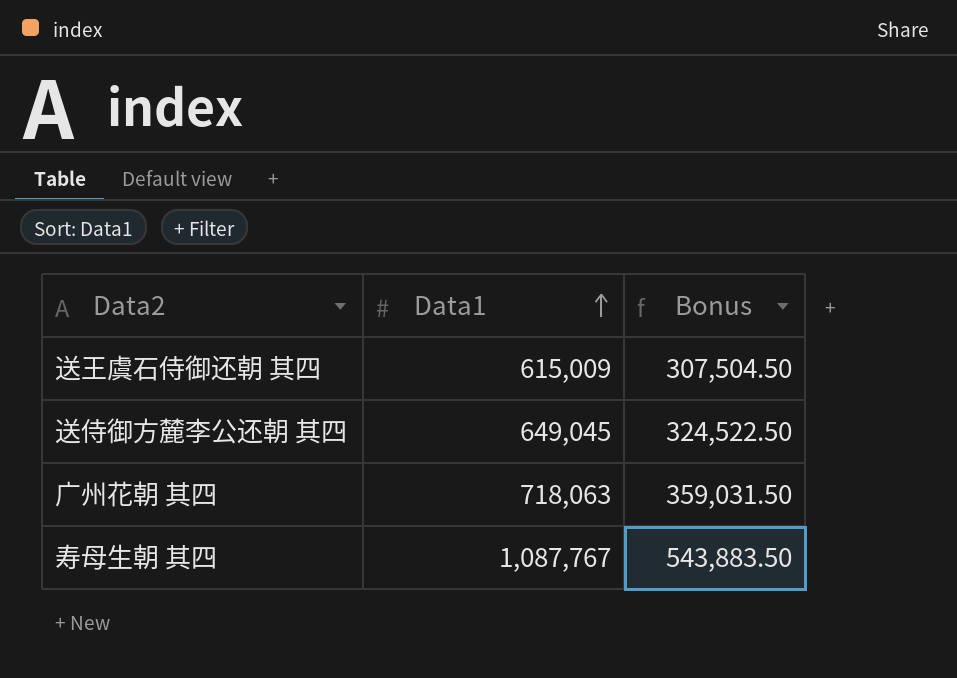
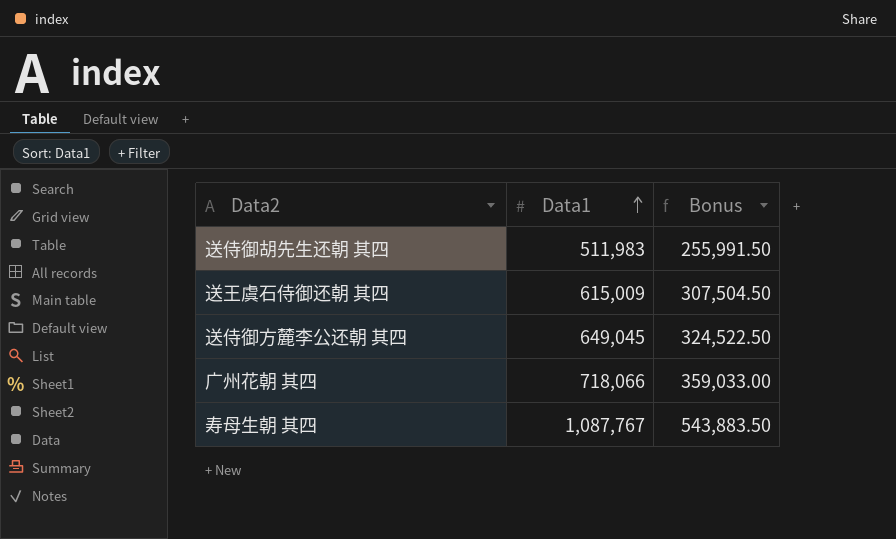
row 送侍御胡先生还朝 其四: none -> 511,983 | 255,991.50
广州花朝 其四 | Data1: 718,063 -> 718,066
广州花朝 其四 | Bonus: 359,031.50 -> 359,033.00

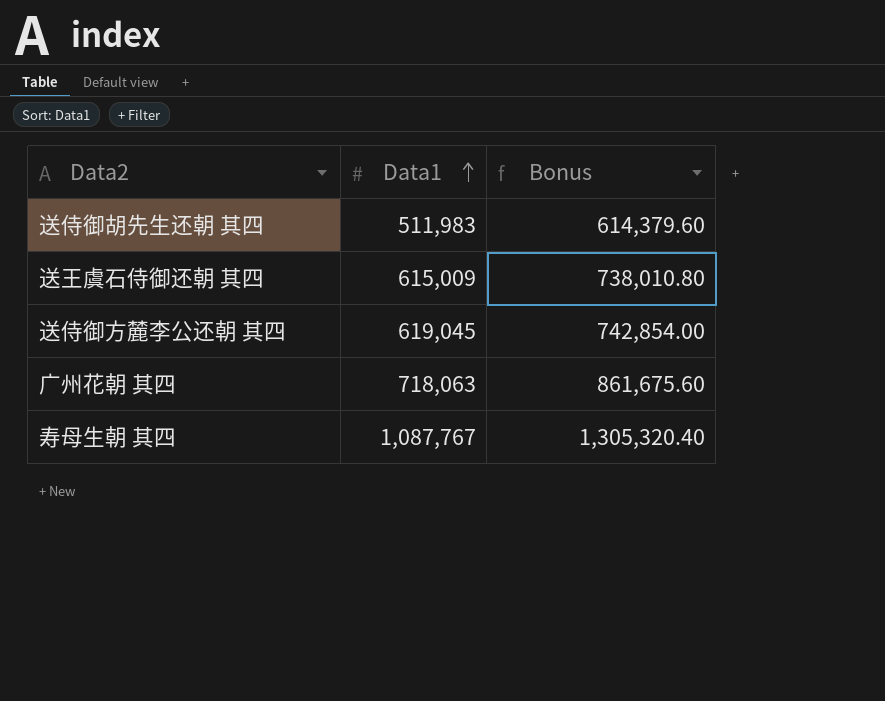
column Bonus | formula: [Data1] * 0.5 -> [Data1] * 1.2
送侍御方麓李公还朝 其四 | Data1: 649,045 -> 619,045
广州花朝 其四 | Data1: 718,066 -> 718,063

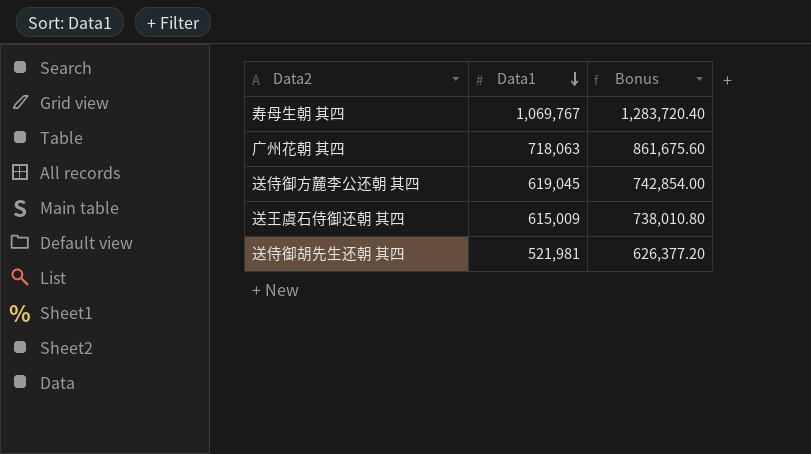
row order: Data1 ascending -> Data1 descending
寿母生朝 其四 | Data1: 1,087,767 -> 1,069,767
寿母生朝 其四 | Bonus: 1,305,320.40 -> 1,283,720.40
送侍御胡先生还朝 其四 | Data1: 511,983 -> 521,981
送侍御胡先生还朝 其四 | Bonus: 614,379.60 -> 626,377.20

